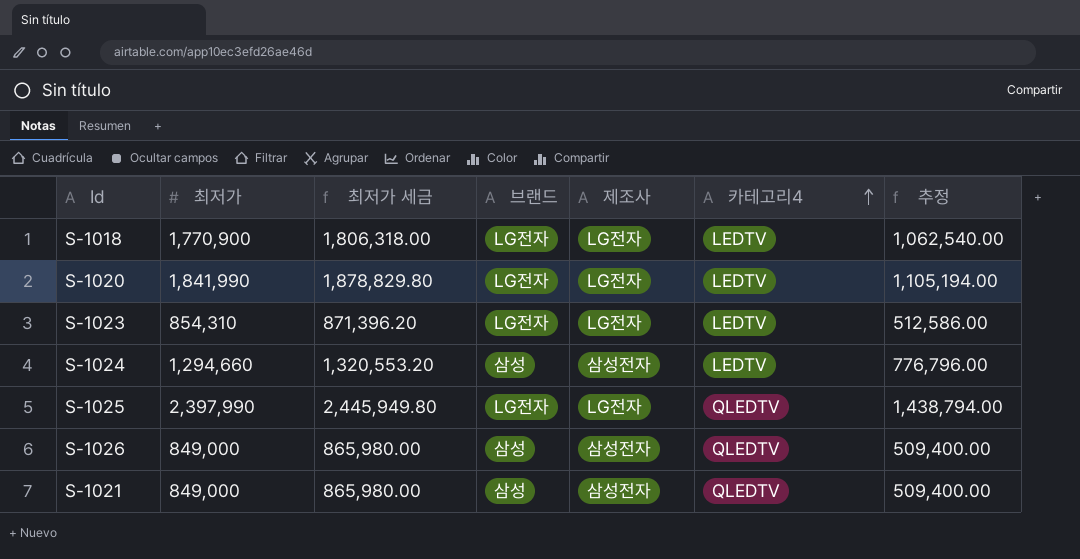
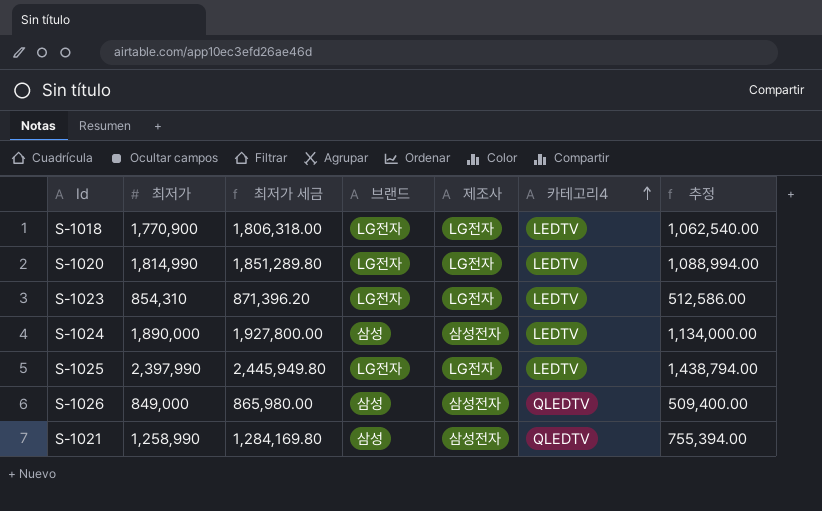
S-1020 | 최저가: 1,841,990 -> 1,814,990
S-1020 | 최저가 세금: 1,878,829.80 -> 1,851,289.80
S-1020 | 추정: 1,105,194.00 -> 1,088,994.00
S-1024 | 최저가: 1,294,660 -> 1,890,000
S-1024 | 최저가 세금: 1,320,553.20 -> 1,927,800.00
S-1024 | 추정: 776,796.00 -> 1,134,000.00
S-1025 | 카테고리4: QLEDTV -> LEDTV
S-1021 | 최저가: 849,000 -> 1,258,990
S-1021 | 최저가 세금: 865,980.00 -> 1,284,169.80
S-1021 | 추정: 509,400.00 -> 755,394.00

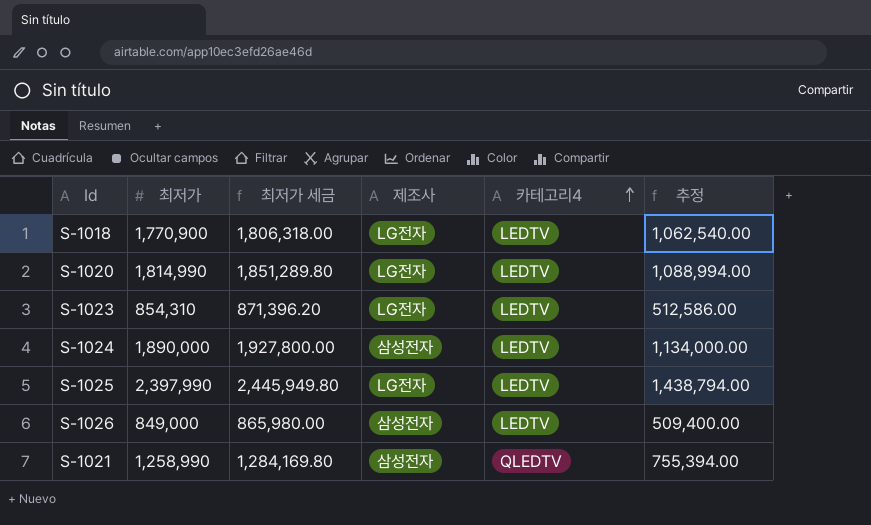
column 브랜드 | position: 4 -> none
S-1026 | 카테고리4: QLEDTV -> LEDTV

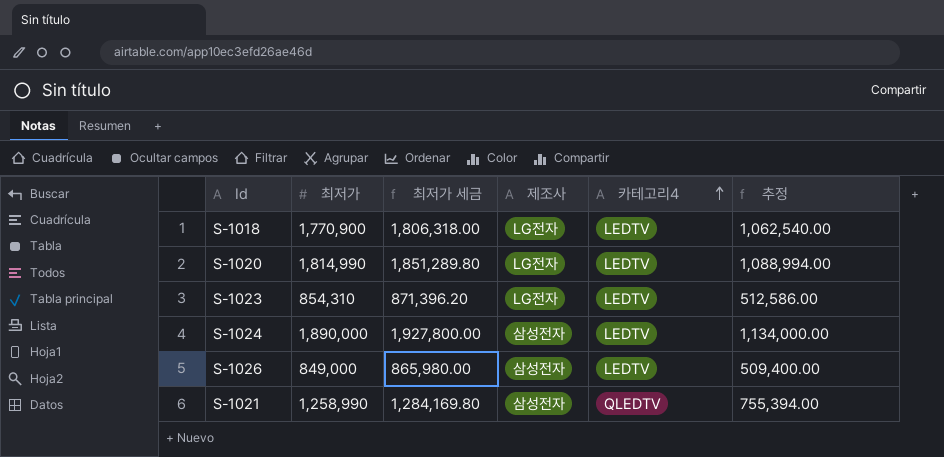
row S-1025: 2,397,990 | 2,445,949.80 | LG전자 | LEDTV | 1,438,794.00 -> none

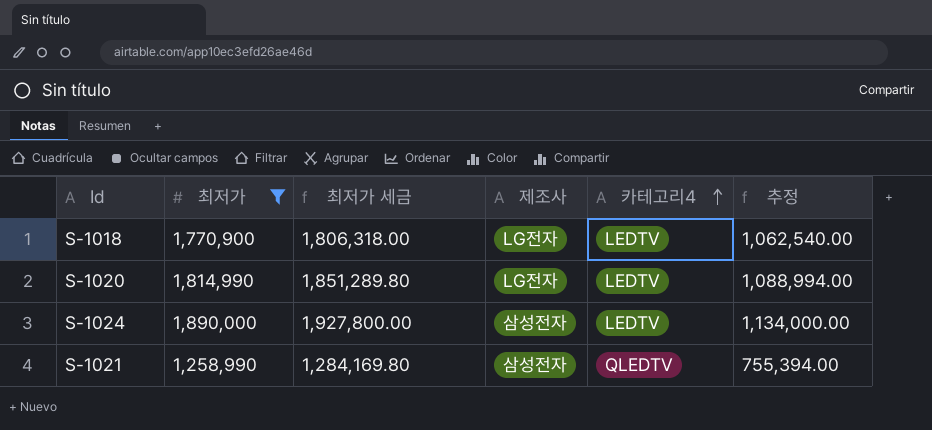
filter: none -> 최저가 >= 1,258,990

